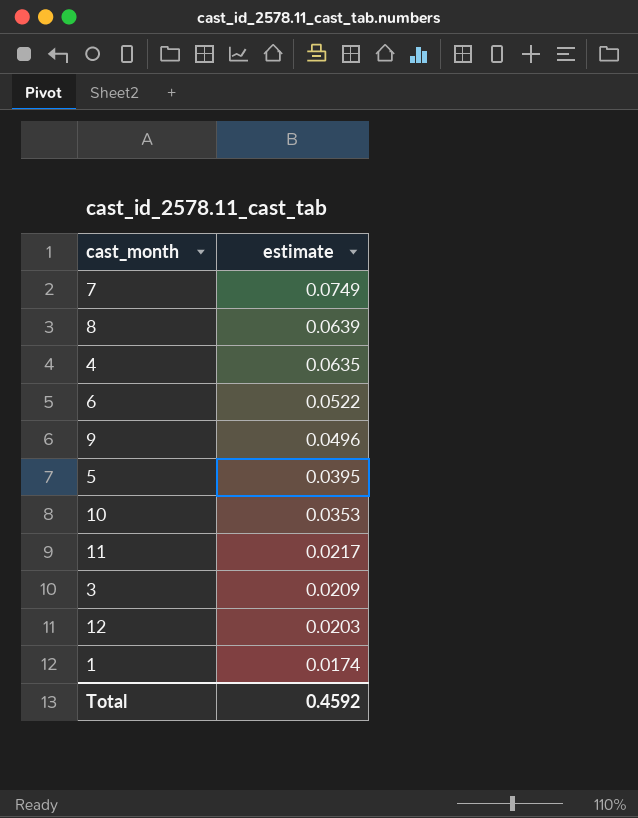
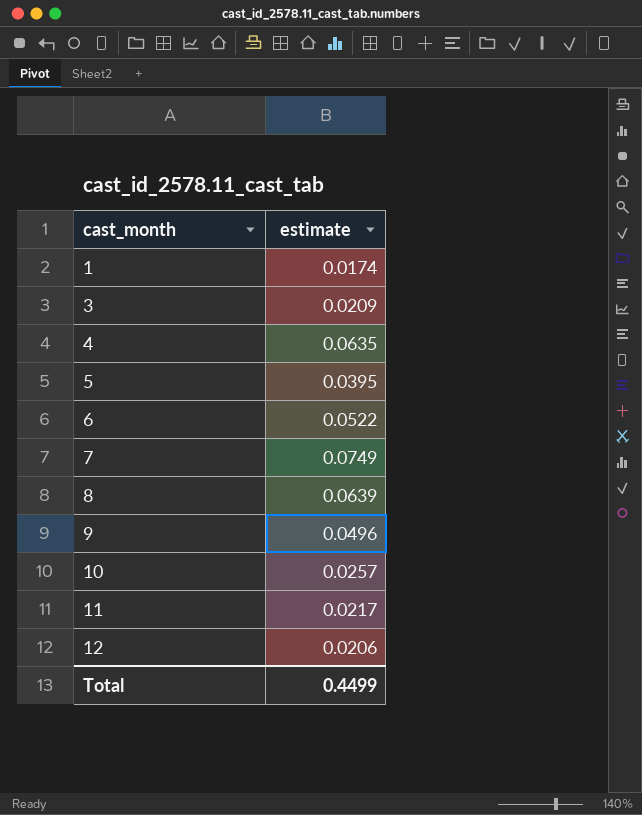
row order: estimate descending -> cast_month ascending
10 | estimate: 0.0353 -> 0.0257
12 | estimate: 0.0203 -> 0.0206
Total | estimate: 0.4592 -> 0.4499

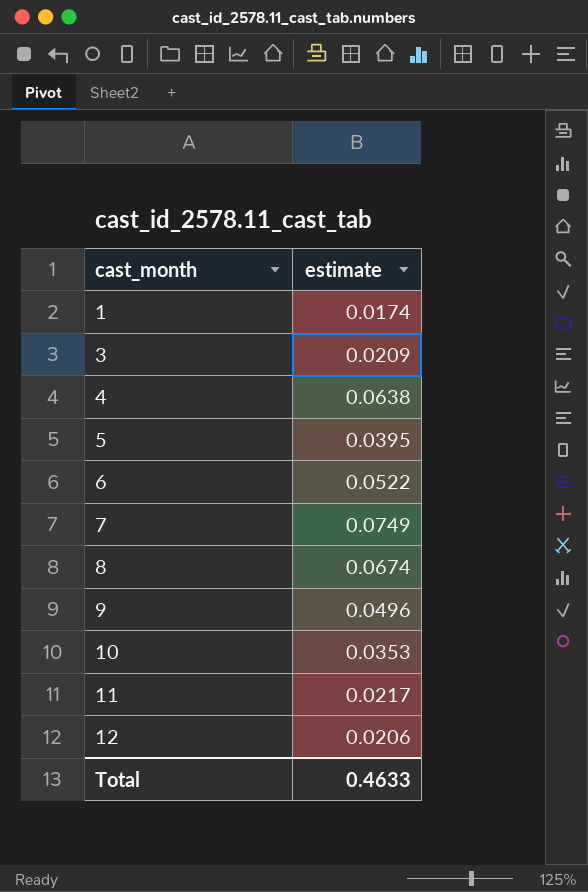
4 | estimate: 0.0635 -> 0.0638
8 | estimate: 0.0639 -> 0.0674
10 | estimate: 0.0257 -> 0.0353
Total | estimate: 0.4499 -> 0.4633

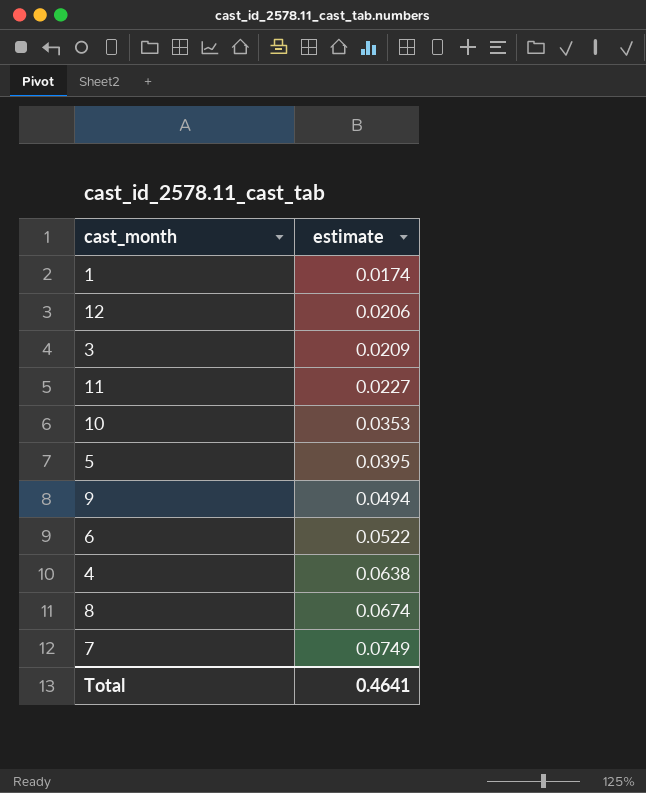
row order: cast_month ascending -> estimate ascending
11 | estimate: 0.0217 -> 0.0227
9 | estimate: 0.0496 -> 0.0494
Total | estimate: 0.4633 -> 0.4641

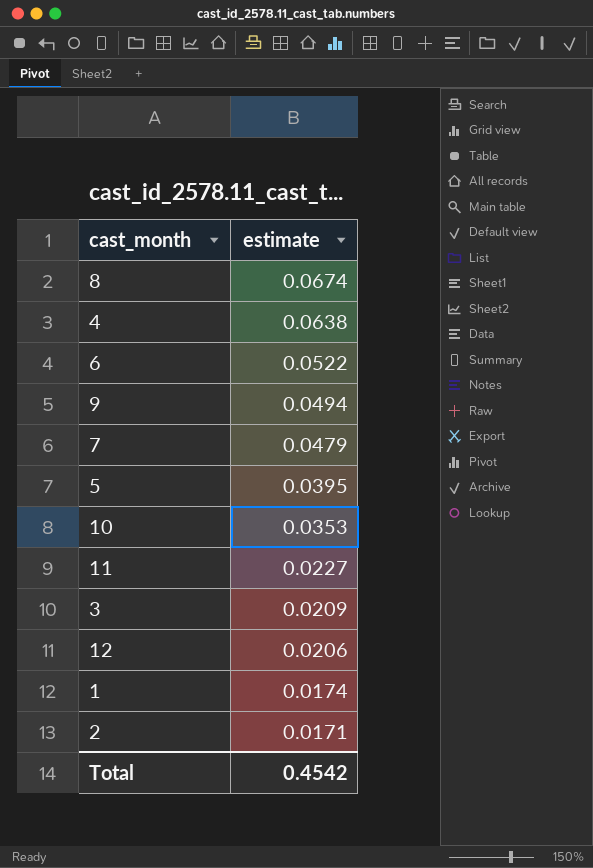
row order: estimate ascending -> estimate descending
7 | estimate: 0.0749 -> 0.0479
row 2: none -> 0.0171
Total | estimate: 0.4641 -> 0.4542

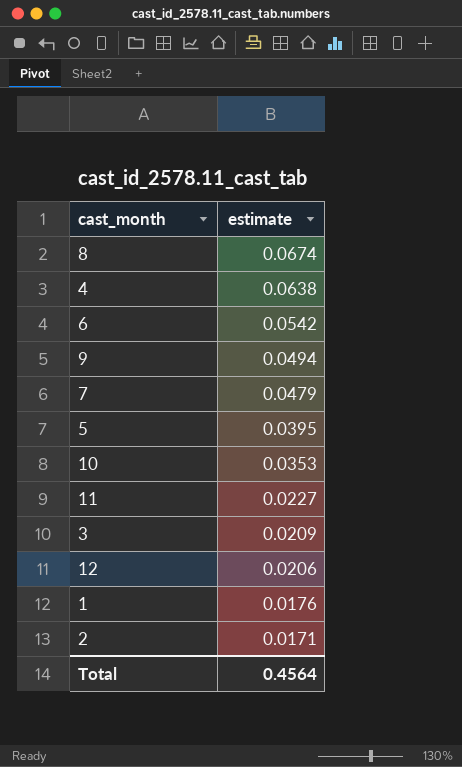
6 | estimate: 0.0522 -> 0.0542
1 | estimate: 0.0174 -> 0.0176
Total | estimate: 0.4542 -> 0.4564

